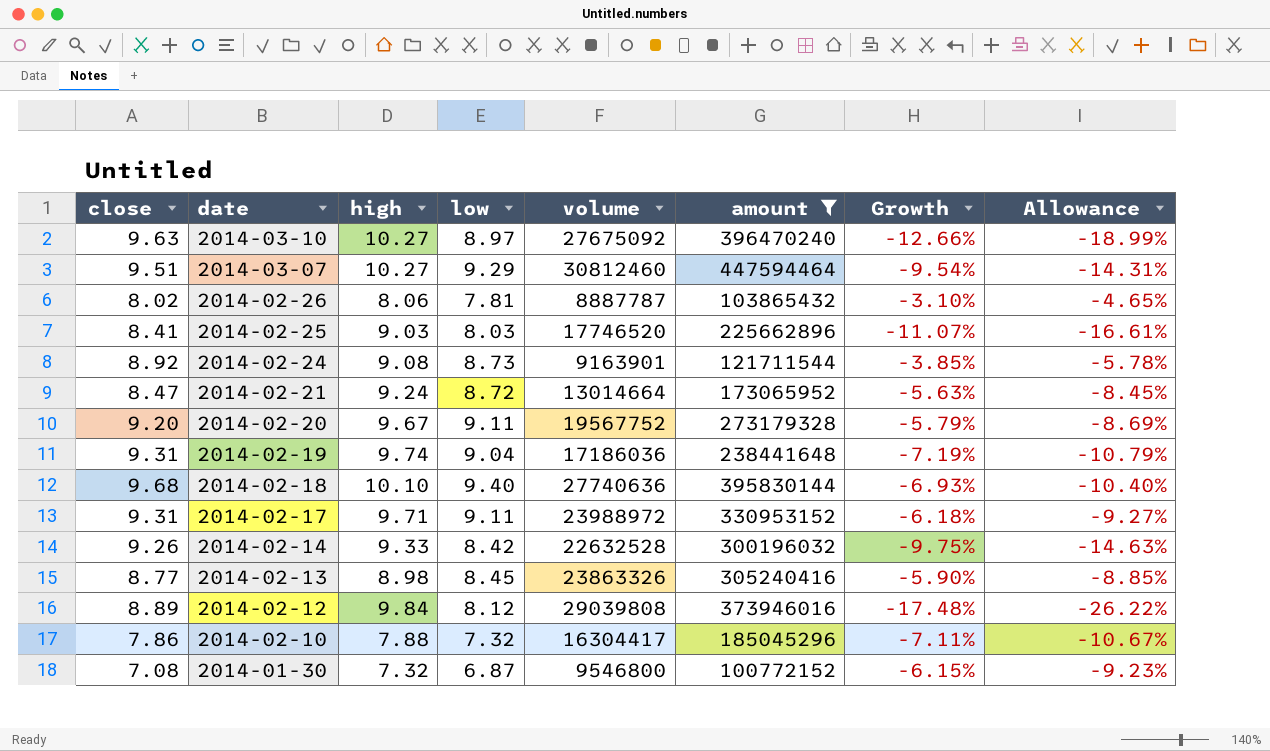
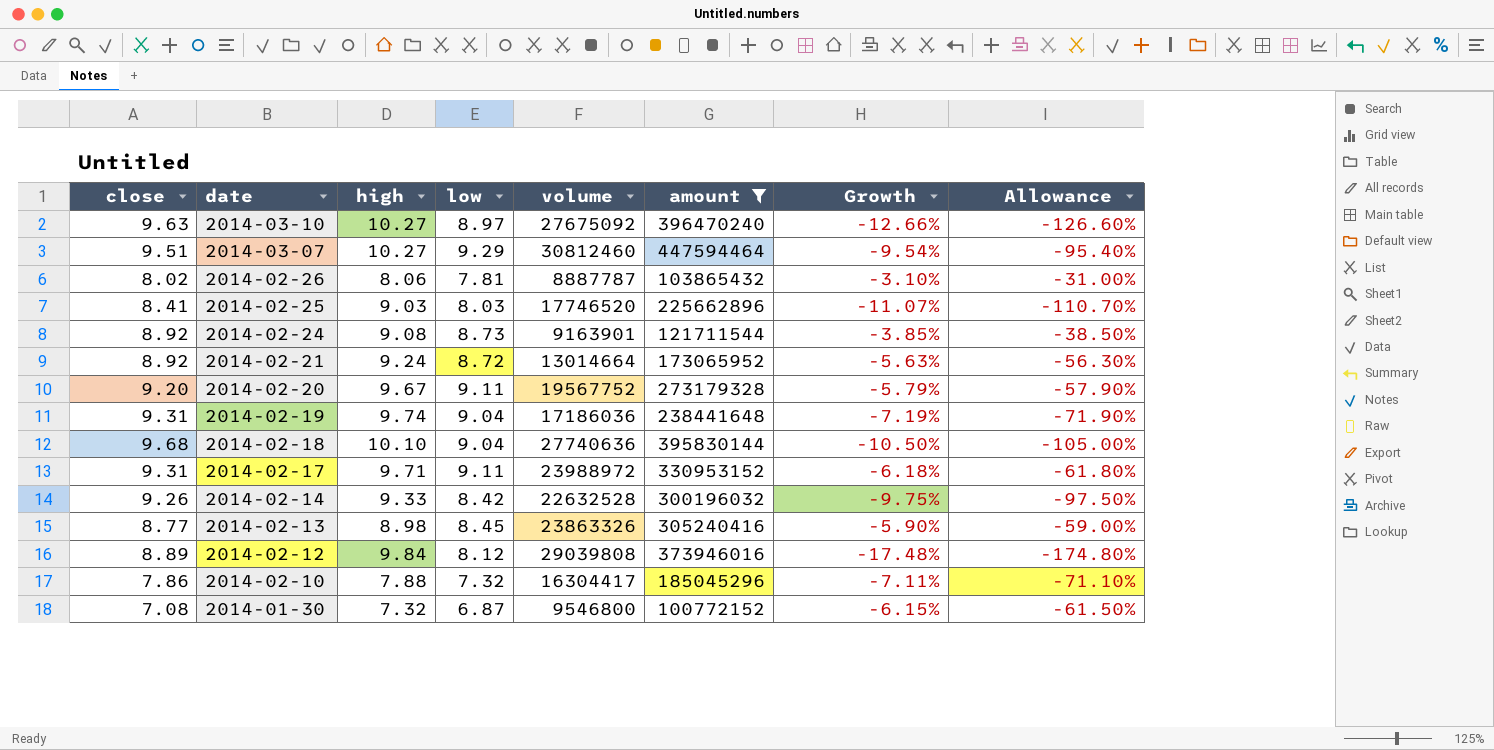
column Allowance | formula: [Growth] * 1.5 -> [Growth] * 10
2014-02-21 | close: 8.47 -> 8.92
2014-02-18 | low: 9.40 -> 9.04
2014-02-18 | Growth: -6.93% -> -10.50%

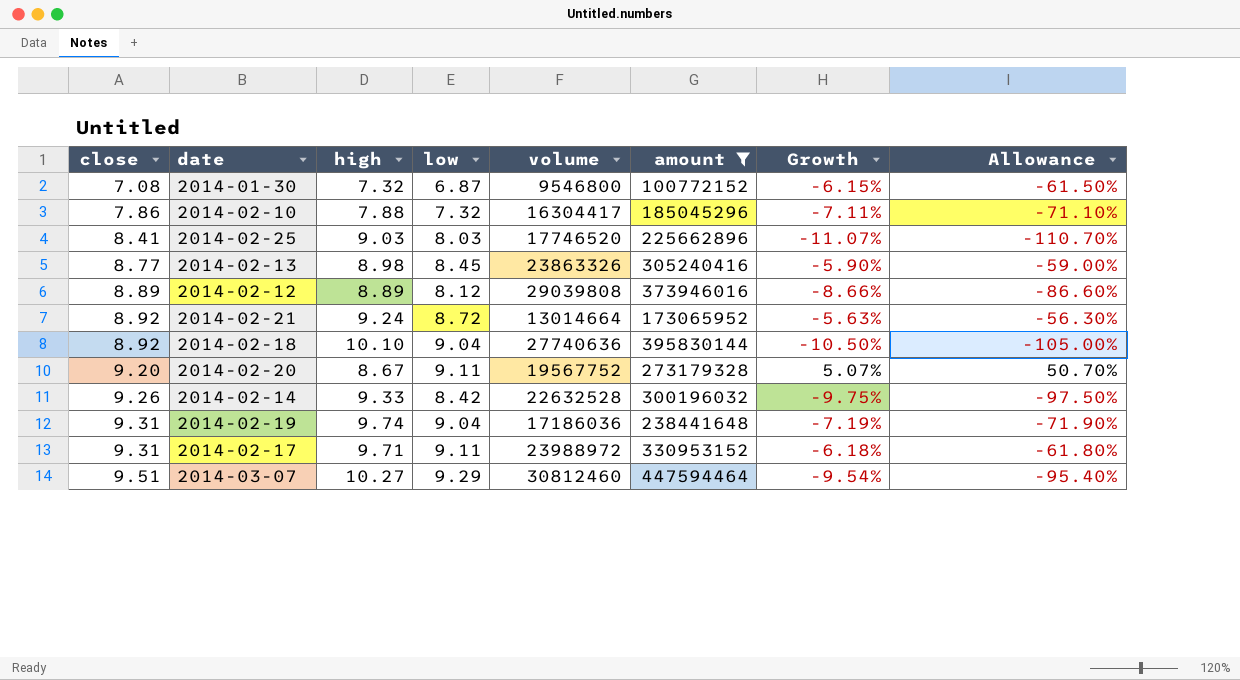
row order: date descending -> close ascending
row 2014-03-10: 9.63 | 10.27 | 8.97 | 27675092 | 396470240 | -12.66% | -126.60% -> none
row 2014-02-26: 8.02 | 8.06 | 7.81 | 8887787 | 103865432 | -3.10% | -31.00% -> none
row 2014-02-24: 8.92 | 9.08 | 8.73 | 9163901 | 121711544 | -3.85% | -38.50% -> none
2014-02-12 | high: 9.84 -> 8.89
2014-02-12 | Growth: -17.48% -> -8.66%
2014-02-12 | Allowance: -174.80% -> -86.60%
2014-02-18 | close: 9.68 -> 8.92
2014-02-20 | high: 9.67 -> 8.67
2014-02-20 | Growth: -5.79% -> 5.07%
2014-02-20 | Allowance: -57.90% -> 50.70%

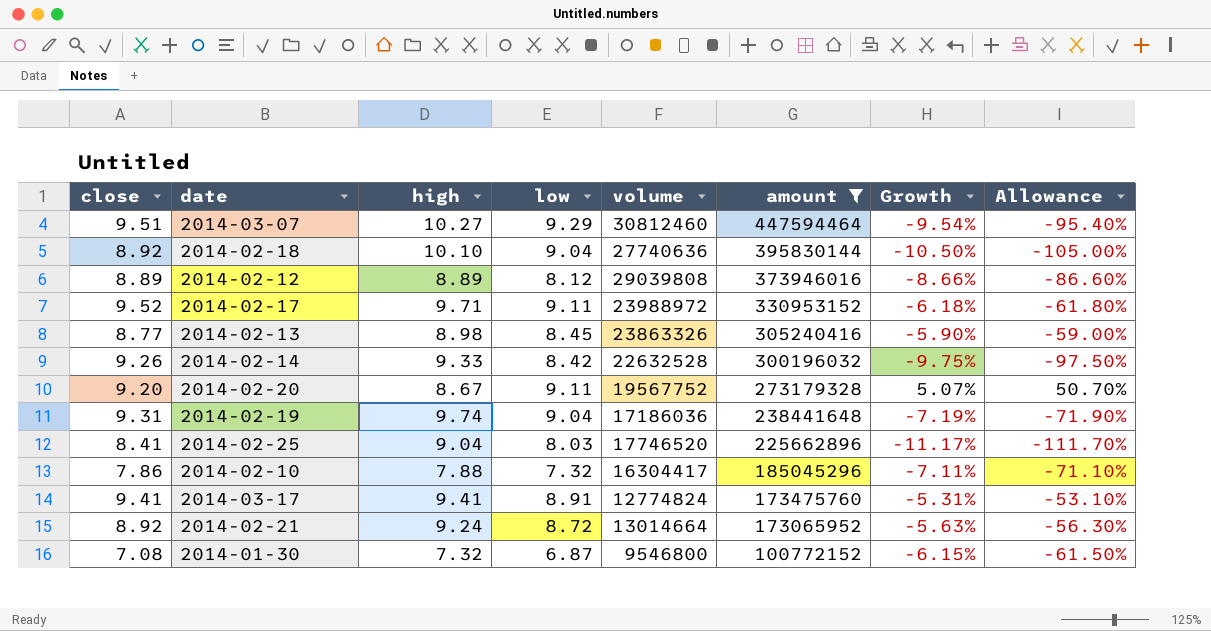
row order: close ascending -> amount descending
2014-02-17 | close: 9.31 -> 9.52
2014-02-25 | high: 9.03 -> 9.04
2014-02-25 | Growth: -11.07% -> -11.17%
2014-02-25 | Allowance: -110.70% -> -111.70%
row 2014-03-17: none -> 9.41 | 9.41 | 8.91 | 12774824 | 173475760 | -5.31% | -53.10%

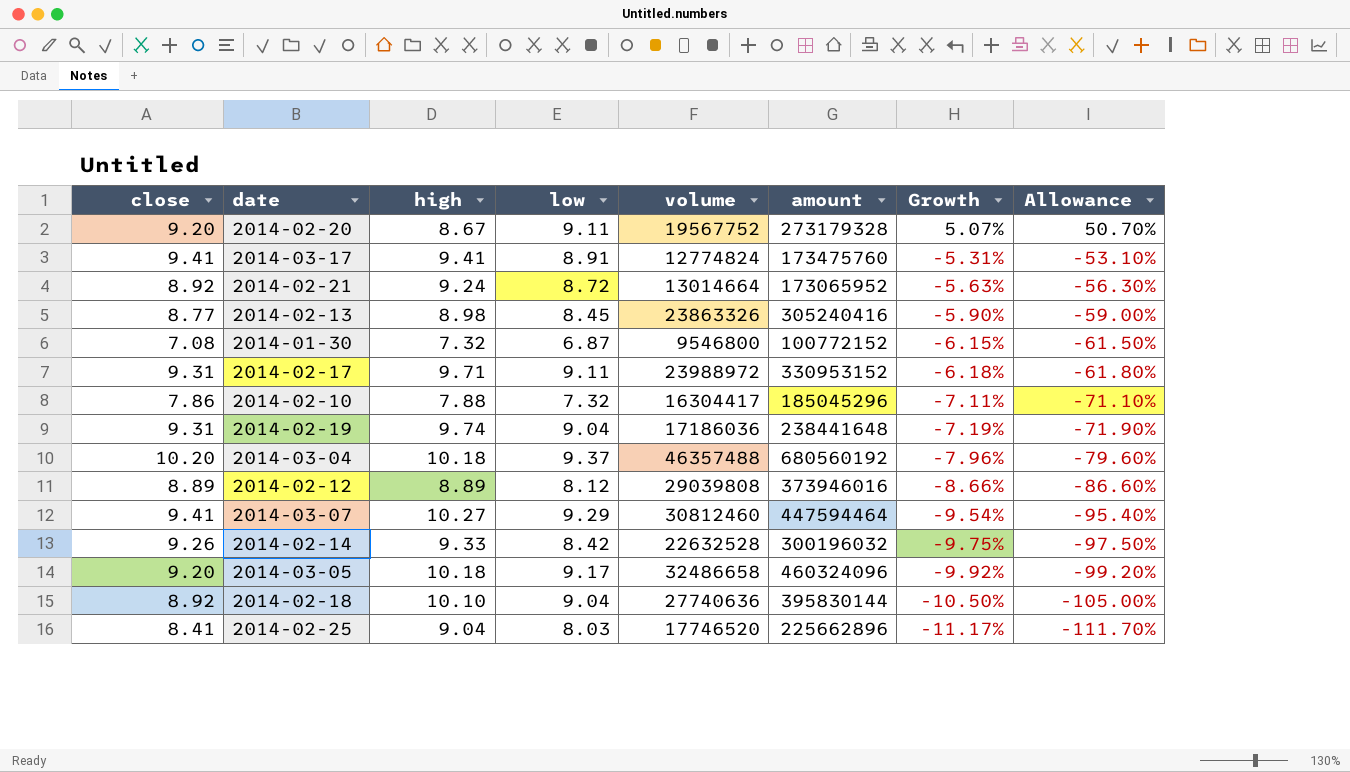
filter: amount <= 447594464 -> none
row order: amount descending -> Growth descending
2014-02-17 | close: 9.52 -> 9.31
2014-03-07 | close: 9.51 -> 9.41

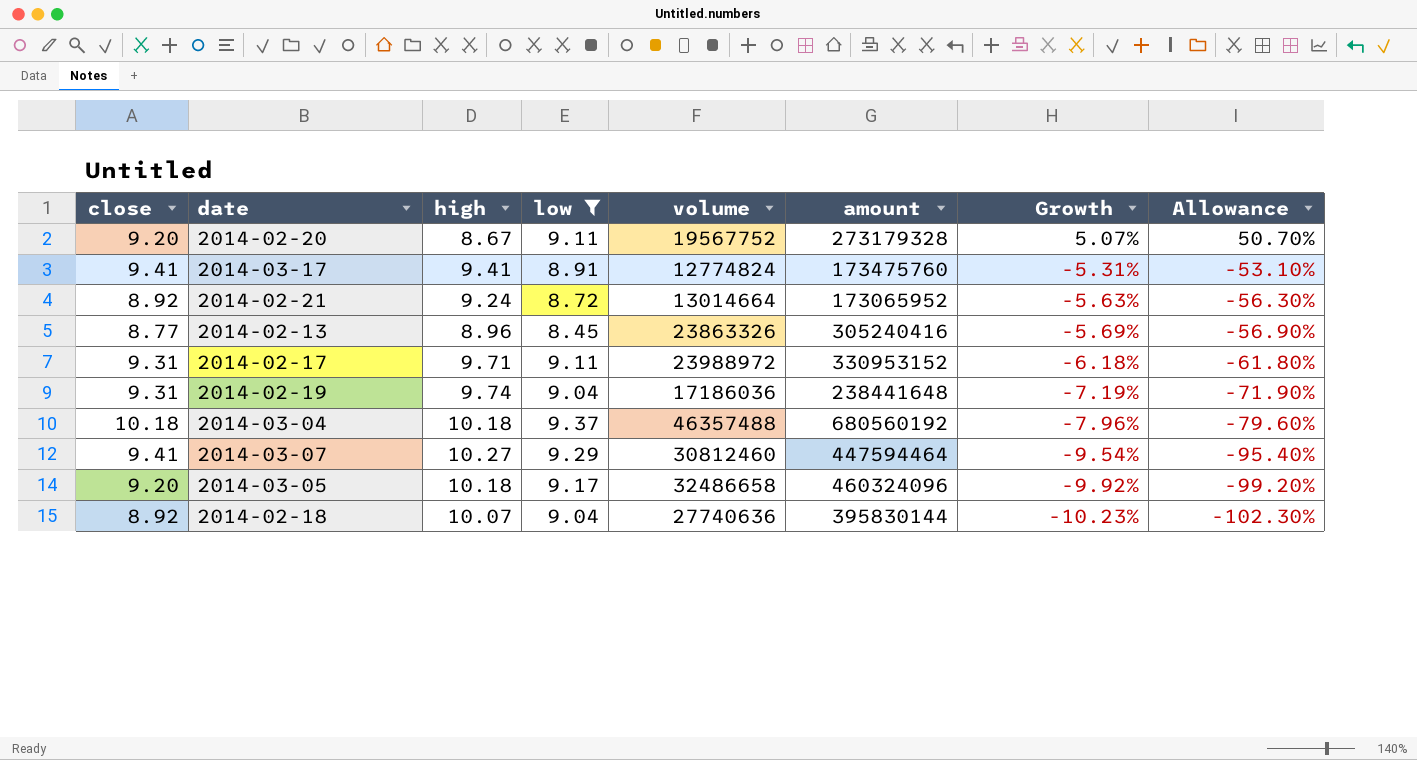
filter: none -> low >= 8.45
2014-02-13 | high: 8.98 -> 8.96
2014-02-13 | Growth: -5.90% -> -5.69%
2014-02-13 | Allowance: -59.00% -> -56.90%
2014-03-04 | close: 10.20 -> 10.18
2014-02-18 | high: 10.10 -> 10.07
2014-02-18 | Growth: -10.50% -> -10.23%
2014-02-18 | Allowance: -105.00% -> -102.30%

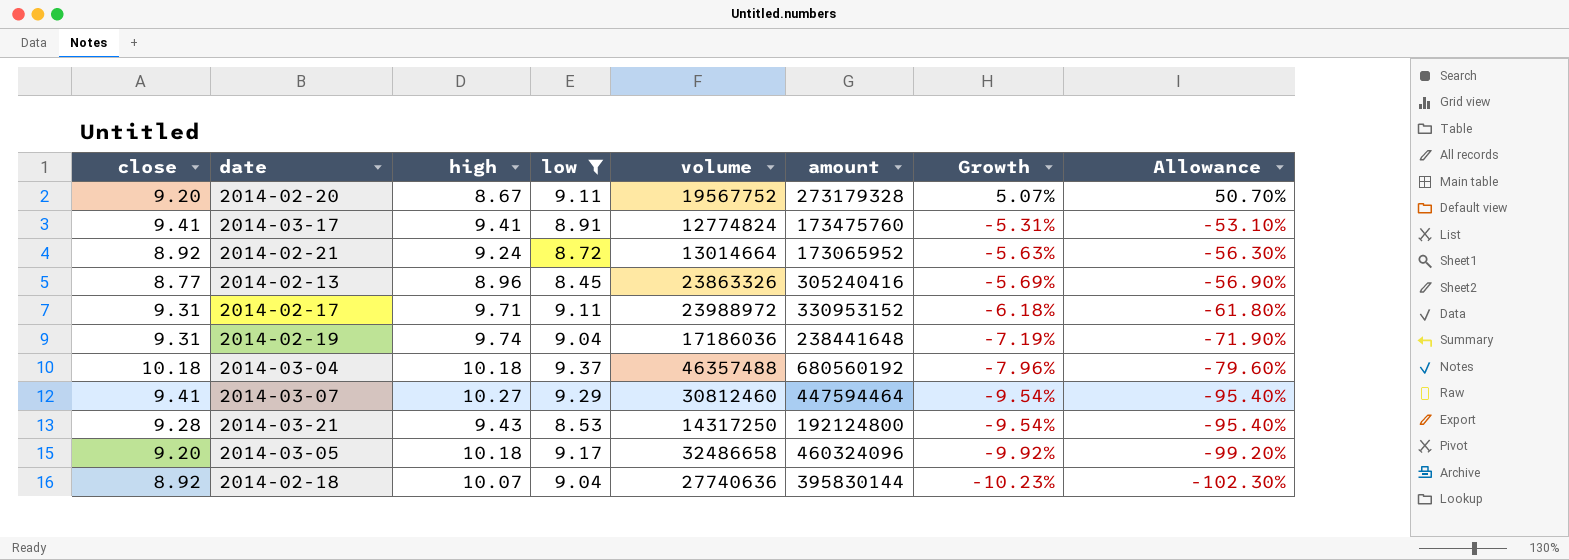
row 2014-03-21: none -> 9.28 | 9.43 | 8.53 | 14317250 | 192124800 | -9.54% | -95.40%

